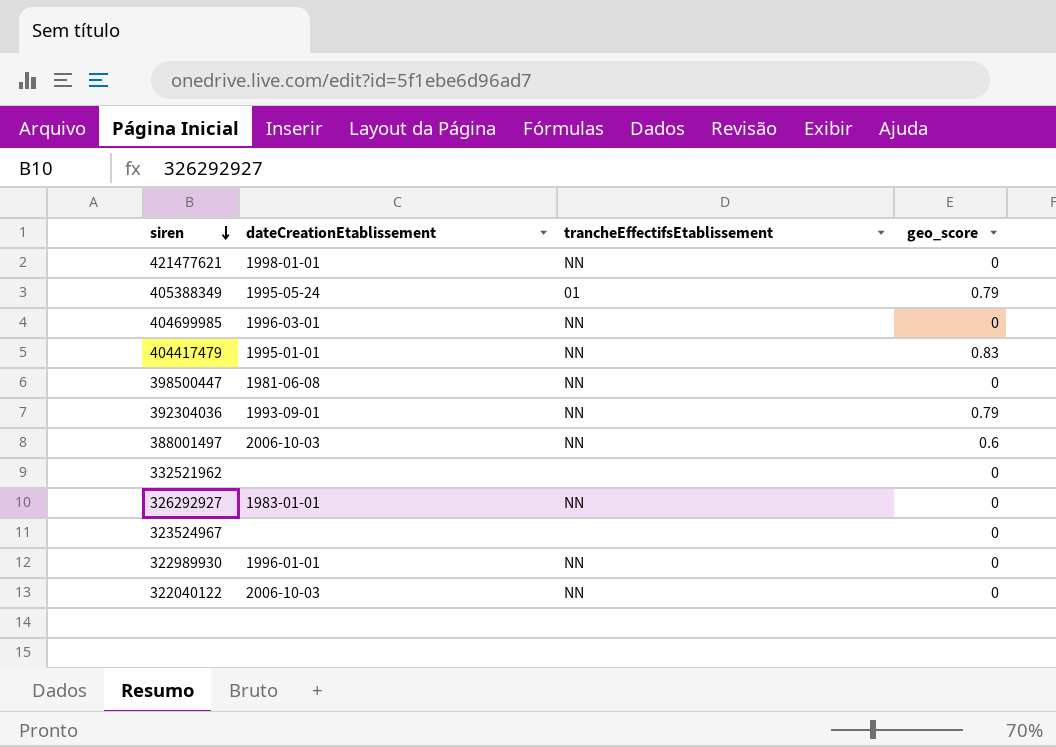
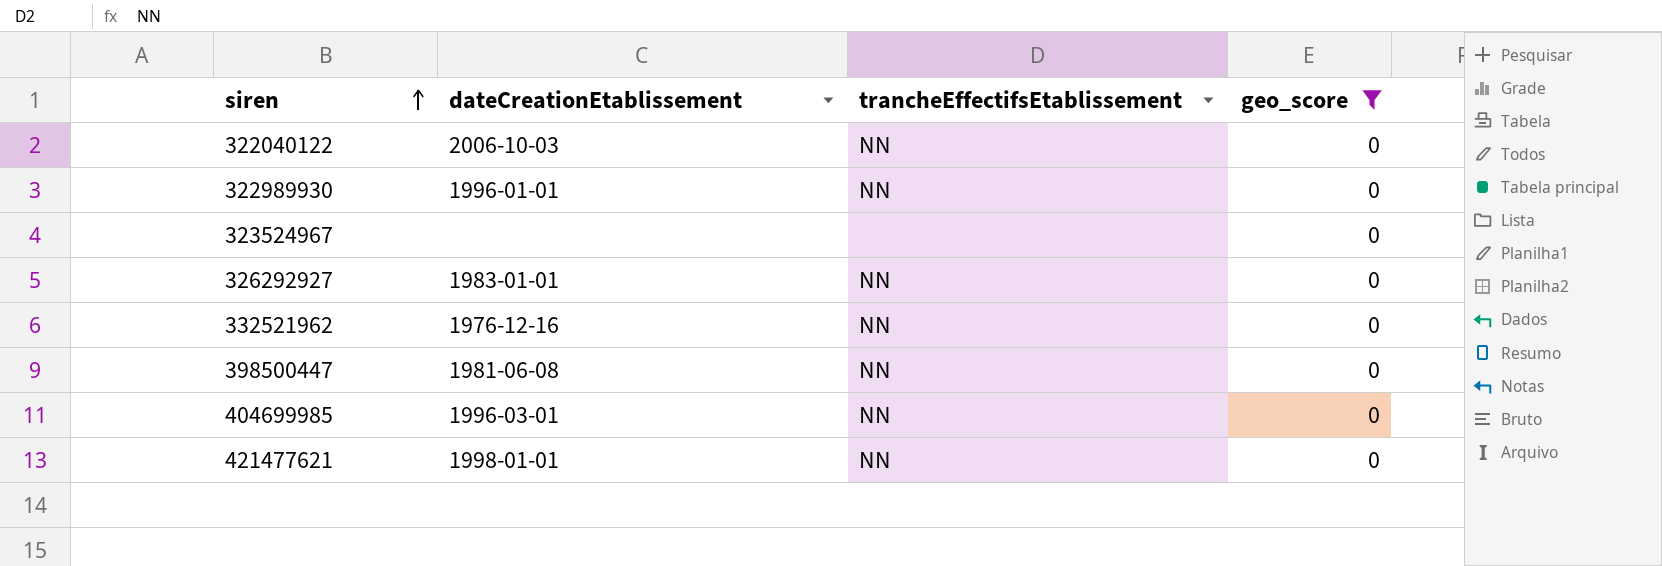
filter: none -> geo_score = 0
row order: siren descending -> siren ascending
332521962 | dateCreationEtablissement: none -> 1976-12-16
332521962 | trancheEffectifsEtablissement: none -> NN

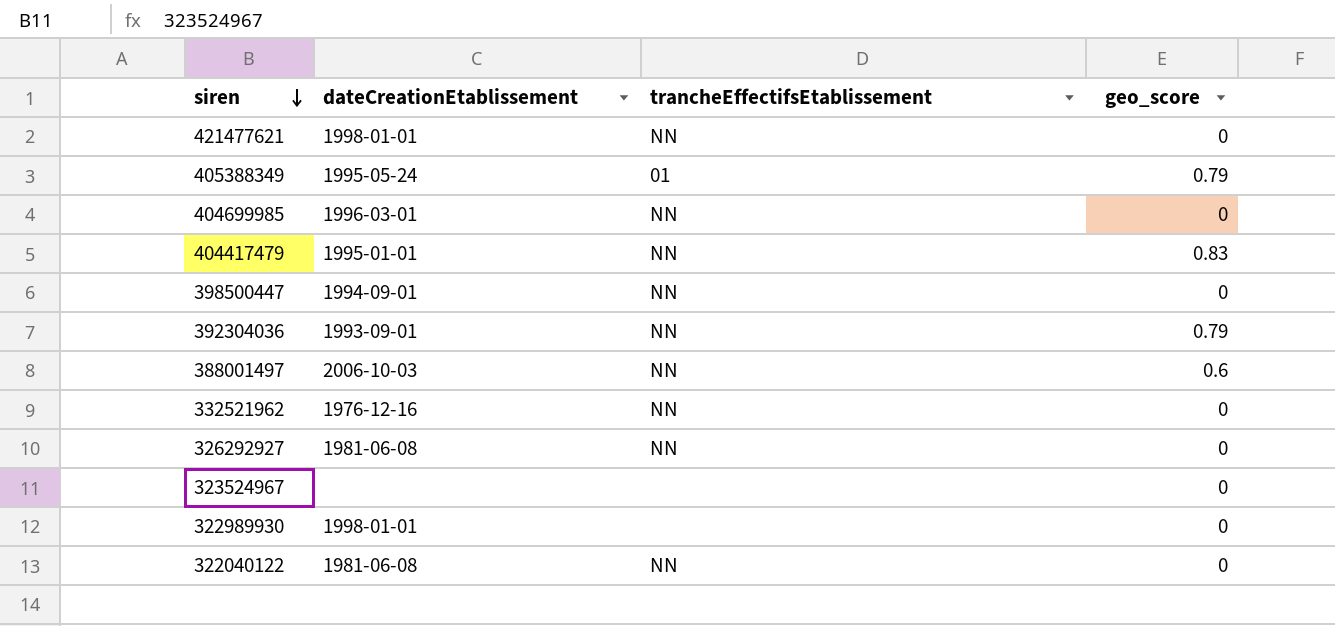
filter: geo_score = 0 -> none
row order: siren ascending -> siren descending
398500447 | dateCreationEtablissement: 1981-06-08 -> 1994-09-01
326292927 | dateCreationEtablissement: 1983-01-01 -> 1981-06-08
322989930 | dateCreationEtablissement: 1996-01-01 -> 1998-01-01
322989930 | trancheEffectifsEtablissement: NN -> none
322040122 | dateCreationEtablissement: 2006-10-03 -> 1981-06-08

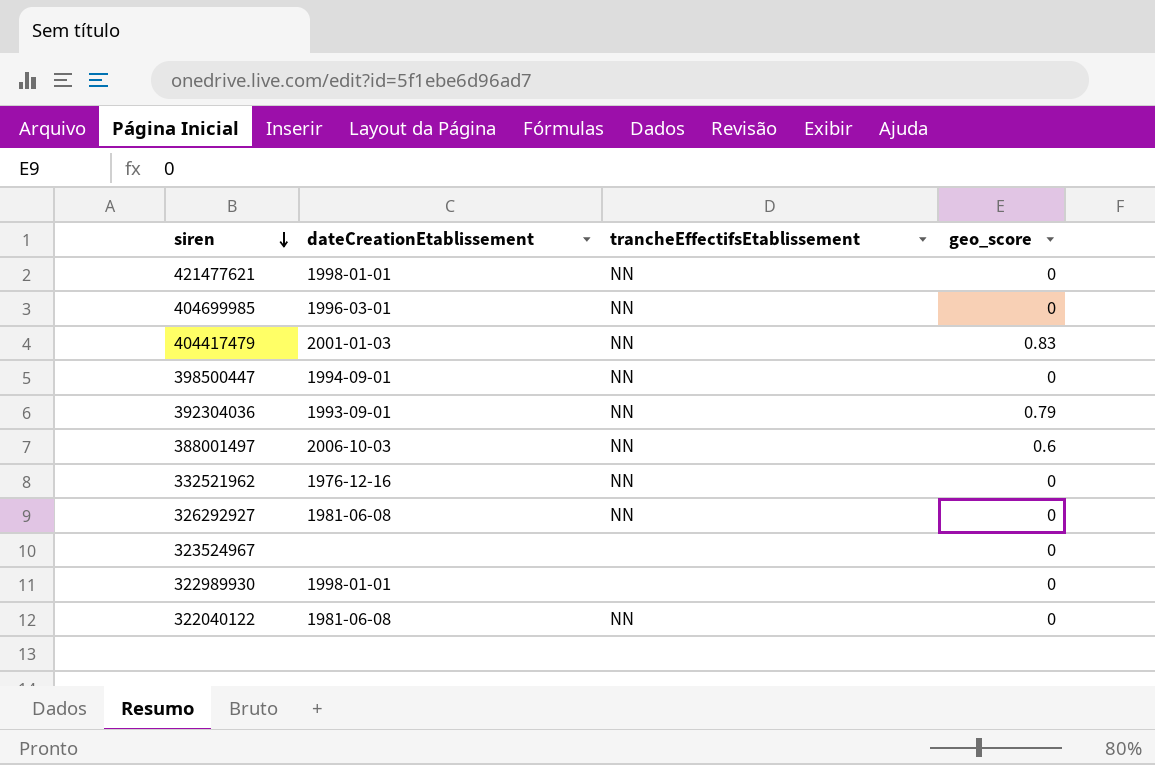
row 405388349: 1995-05-24 | 01 | 0.79 -> none
404417479 | dateCreationEtablissement: 1995-01-01 -> 2001-01-03

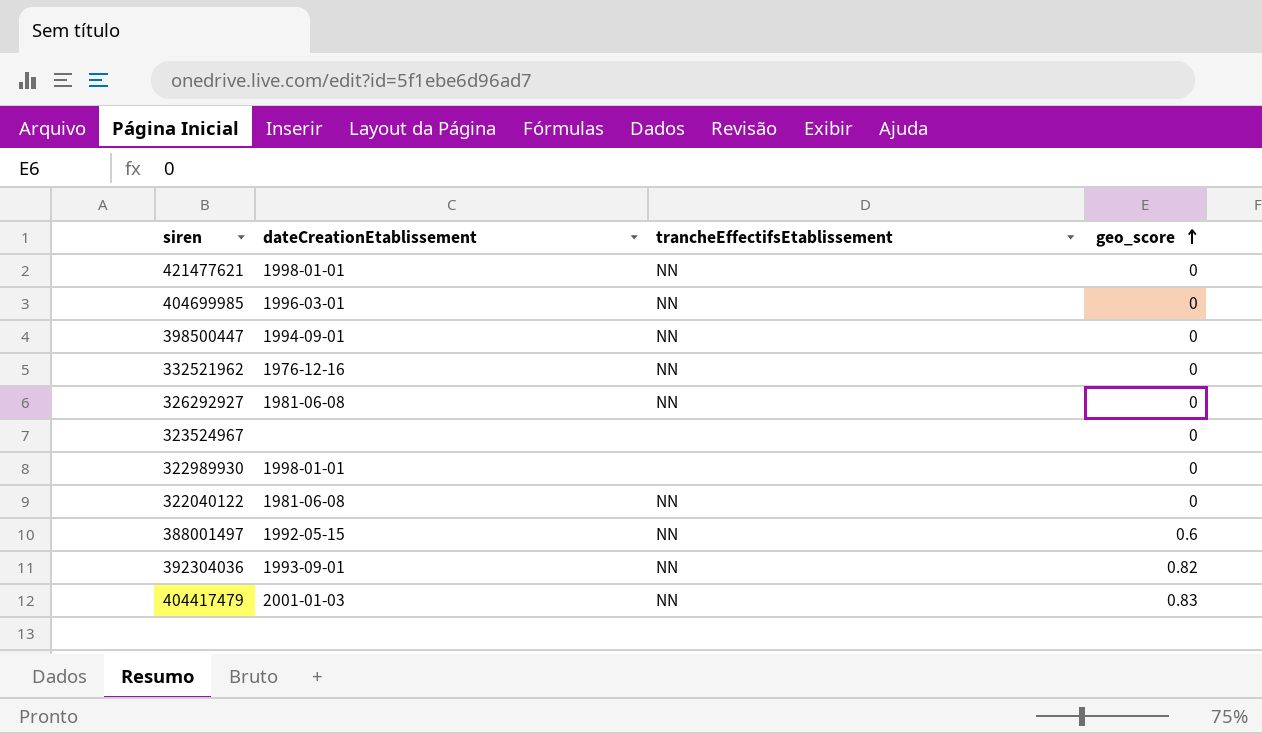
row order: siren descending -> geo_score ascending
388001497 | dateCreationEtablissement: 2006-10-03 -> 1992-05-15
392304036 | geo_score: 0.79 -> 0.82

